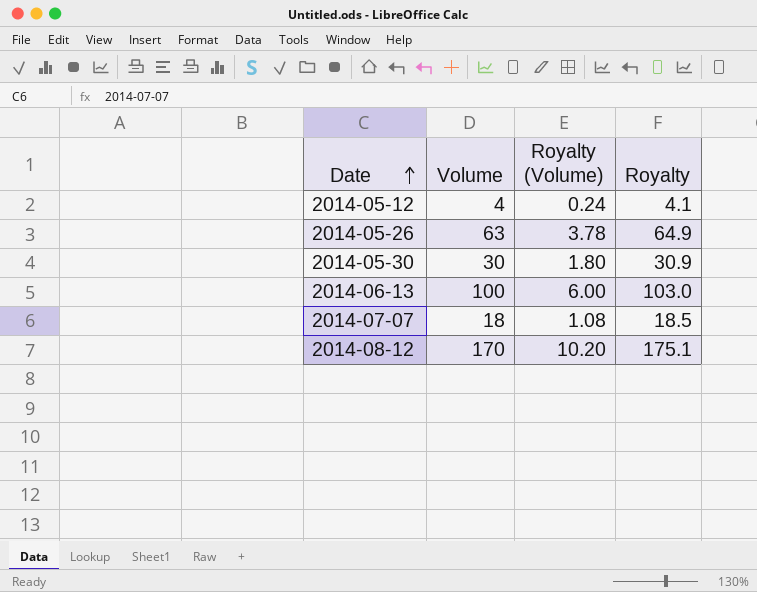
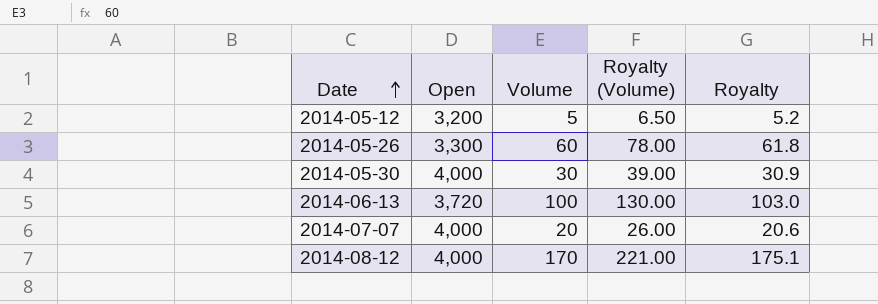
column Open | position: none -> 2
column Royalty (Volume) | formula: [Volume] * 0.06 -> [Volume] * 1.3
2014-05-12 | Volume: 4 -> 5
2014-05-12 | Royalty: 4.1 -> 5.2
2014-05-26 | Volume: 63 -> 60
2014-05-26 | Royalty: 64.9 -> 61.8
2014-07-07 | Volume: 18 -> 20
2014-07-07 | Royalty: 18.5 -> 20.6

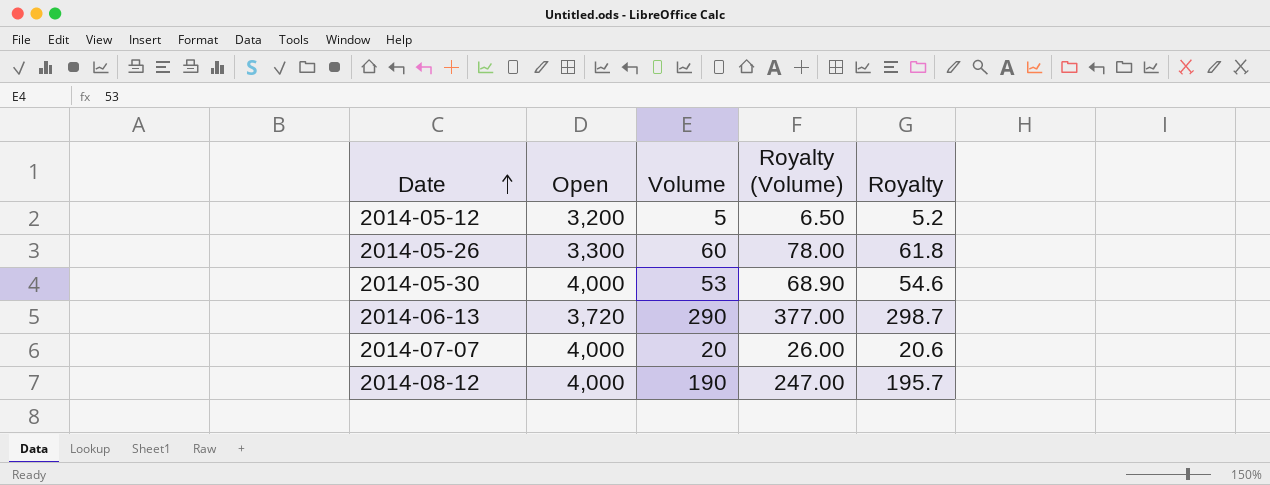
2014-05-30 | Volume: 30 -> 53
2014-05-30 | Royalty (Volume): 39.00 -> 68.90
2014-05-30 | Royalty: 30.9 -> 54.6
2014-06-13 | Volume: 100 -> 290
2014-06-13 | Royalty (Volume): 130.00 -> 377.00
2014-06-13 | Royalty: 103.0 -> 298.7
2014-08-12 | Volume: 170 -> 190
2014-08-12 | Royalty (Volume): 221.00 -> 247.00
2014-08-12 | Royalty: 175.1 -> 195.7

